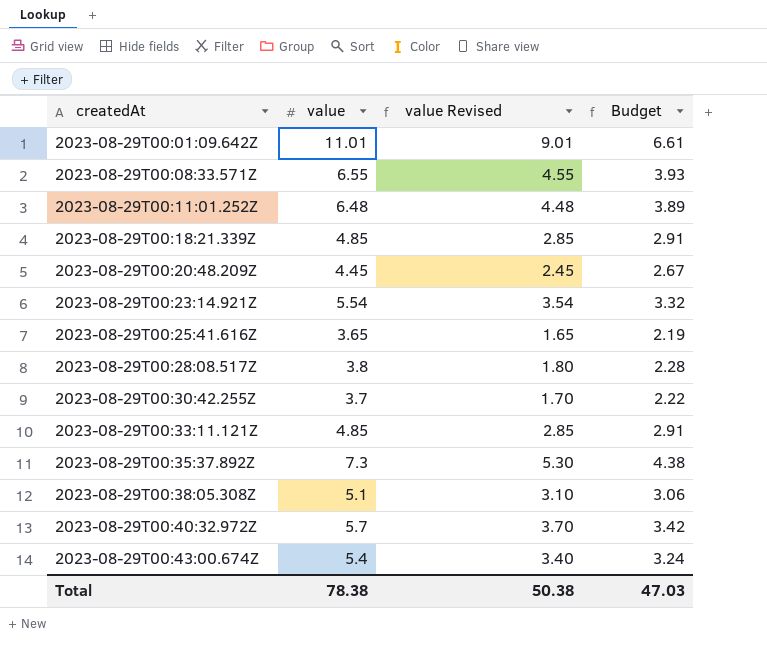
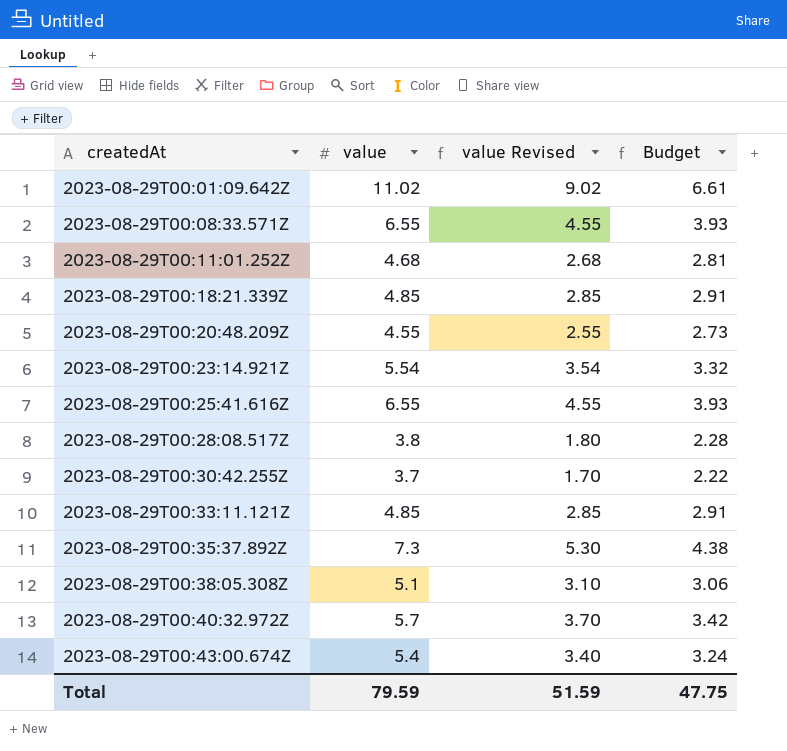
2023-08-29T00:01:09.642Z | value: 11.01 -> 11.02
2023-08-29T00:01:09.642Z | value Revised: 9.01 -> 9.02
2023-08-29T00:11:01.252Z | value: 6.48 -> 4.68
2023-08-29T00:11:01.252Z | value Revised: 4.48 -> 2.68
2023-08-29T00:11:01.252Z | Budget: 3.89 -> 2.81
2023-08-29T00:20:48.209Z | value: 4.45 -> 4.55
2023-08-29T00:20:48.209Z | value Revised: 2.45 -> 2.55
2023-08-29T00:20:48.209Z | Budget: 2.67 -> 2.73
2023-08-29T00:25:41.616Z | value: 3.65 -> 6.55
2023-08-29T00:25:41.616Z | value Revised: 1.65 -> 4.55
2023-08-29T00:25:41.616Z | Budget: 2.19 -> 3.93
Total | value: 78.38 -> 79.59
Total | value Revised: 50.38 -> 51.59
Total | Budget: 47.03 -> 47.75

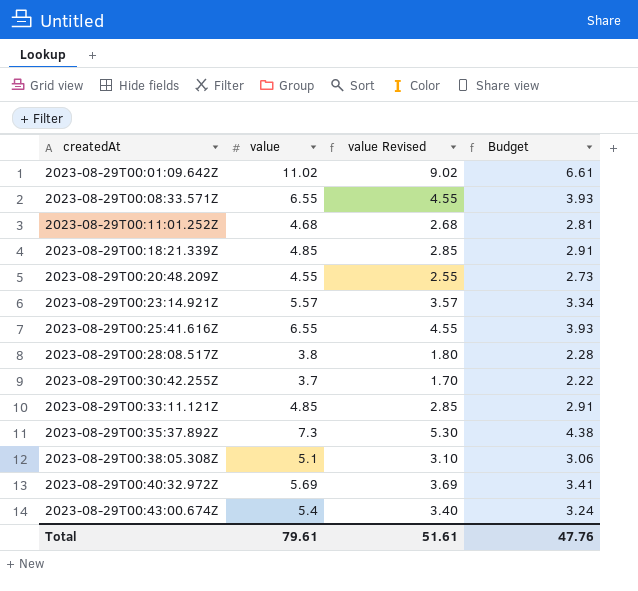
2023-08-29T00:23:14.921Z | value: 5.54 -> 5.57
2023-08-29T00:23:14.921Z | value Revised: 3.54 -> 3.57
2023-08-29T00:23:14.921Z | Budget: 3.32 -> 3.34
2023-08-29T00:40:32.972Z | value: 5.7 -> 5.69
2023-08-29T00:40:32.972Z | value Revised: 3.70 -> 3.69
2023-08-29T00:40:32.972Z | Budget: 3.42 -> 3.41
Total | value: 79.59 -> 79.61
Total | value Revised: 51.59 -> 51.61
Total | Budget: 47.75 -> 47.76

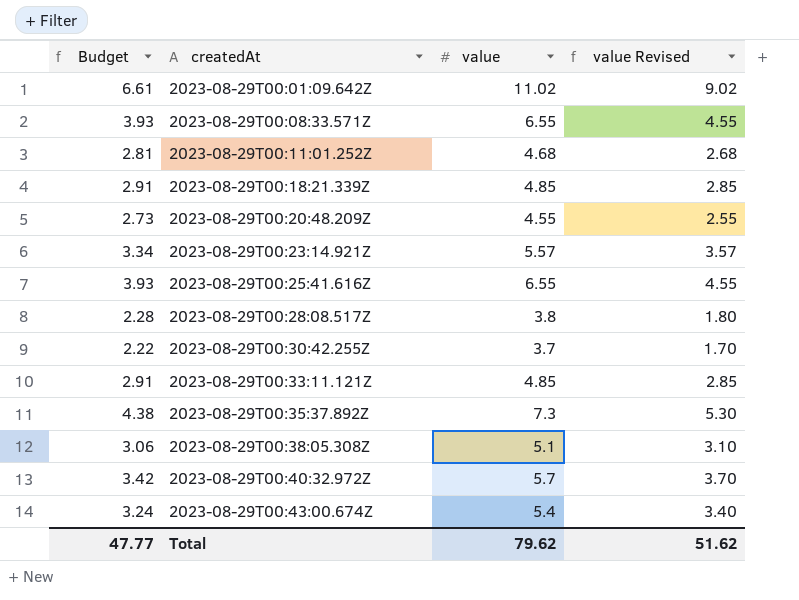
column Budget | position: 4 -> 1
2023-08-29T00:40:32.972Z | Budget: 3.41 -> 3.42
2023-08-29T00:40:32.972Z | value: 5.69 -> 5.7
2023-08-29T00:40:32.972Z | value Revised: 3.69 -> 3.70
Total | Budget: 47.76 -> 47.77
Total | value: 79.61 -> 79.62
Total | value Revised: 51.61 -> 51.62

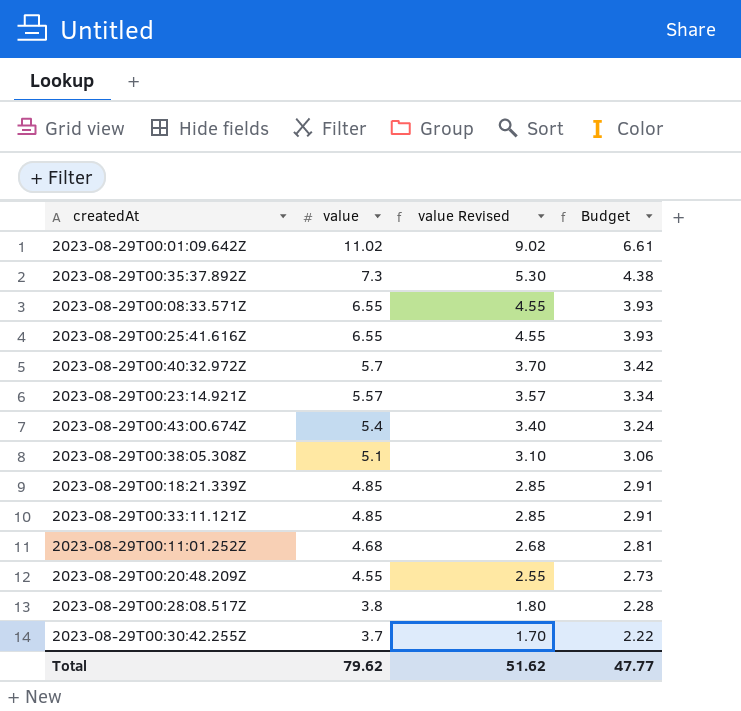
row order: createdAt ascending -> value descending
column Budget | position: 1 -> 4

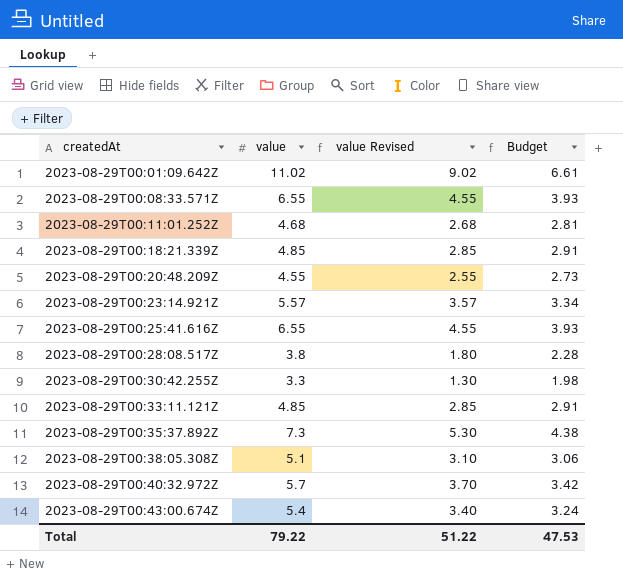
row order: value descending -> createdAt ascending
2023-08-29T00:30:42.255Z | value: 3.7 -> 3.3
2023-08-29T00:30:42.255Z | value Revised: 1.70 -> 1.30
2023-08-29T00:30:42.255Z | Budget: 2.22 -> 1.98
Total | value: 79.62 -> 79.22
Total | value Revised: 51.62 -> 51.22
Total | Budget: 47.77 -> 47.53

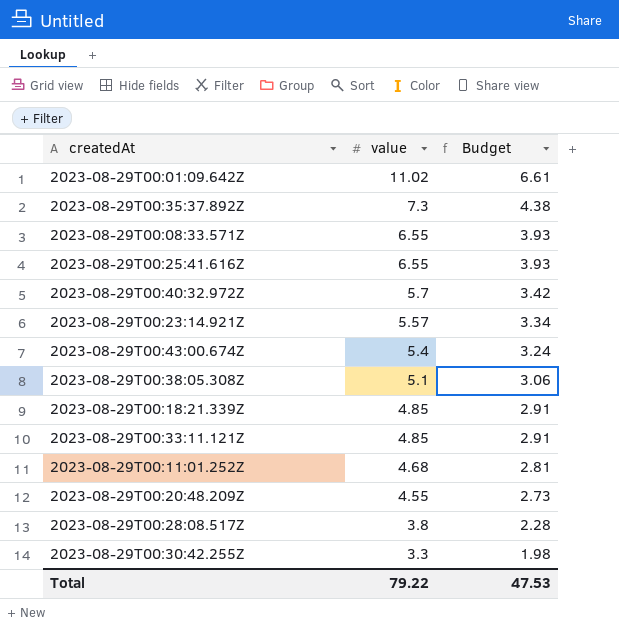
row order: createdAt ascending -> value descending
column value Revised | formula: [value] - 2 -> none

